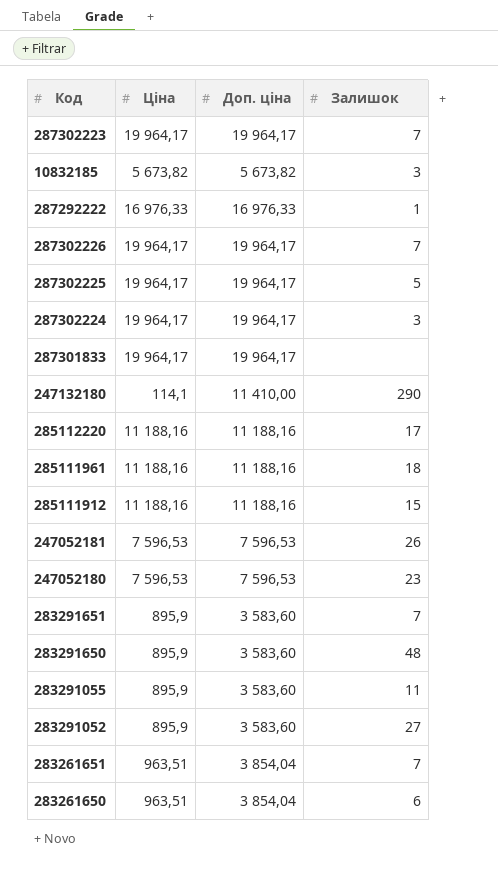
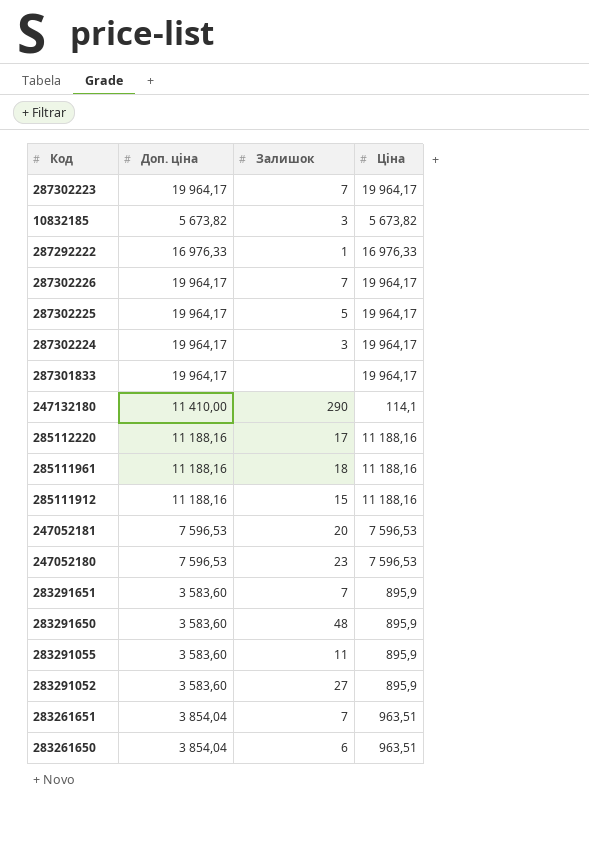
column Ціна | position: 2 -> 4
247052181 | Залишок: 26 -> 20

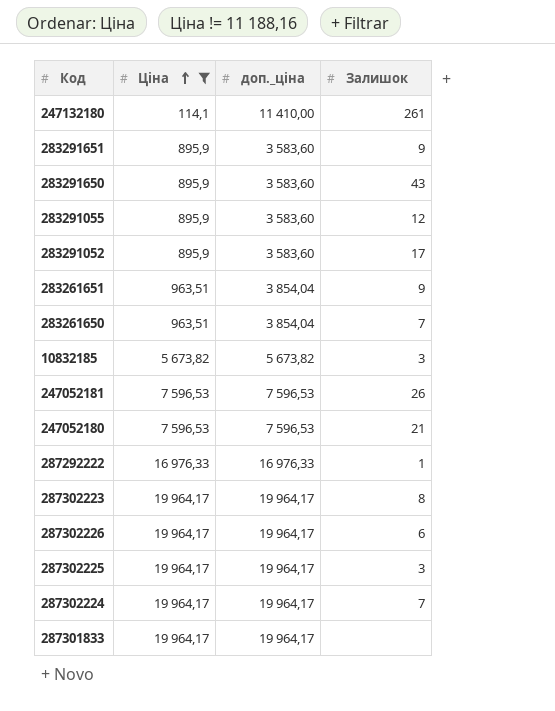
filter: none -> Ціна != 11 188,16
row order: none -> Ціна ascending
column Ціна | position: 4 -> 2
column name: Доп. ціна -> доп._ціна
247132180 | Залишок: 290 -> 261
283291651 | Залишок: 7 -> 9
283291650 | Залишок: 48 -> 43
283291055 | Залишок: 11 -> 12
283291052 | Залишок: 27 -> 17
283261651 | Залишок: 7 -> 9
283261650 | Залишок: 6 -> 7
247052181 | Залишок: 20 -> 26
247052180 | Залишок: 23 -> 21
287302223 | Залишок: 7 -> 8
287302226 | Залишок: 7 -> 6
287302225 | Залишок: 5 -> 3
287302224 | Залишок: 3 -> 7

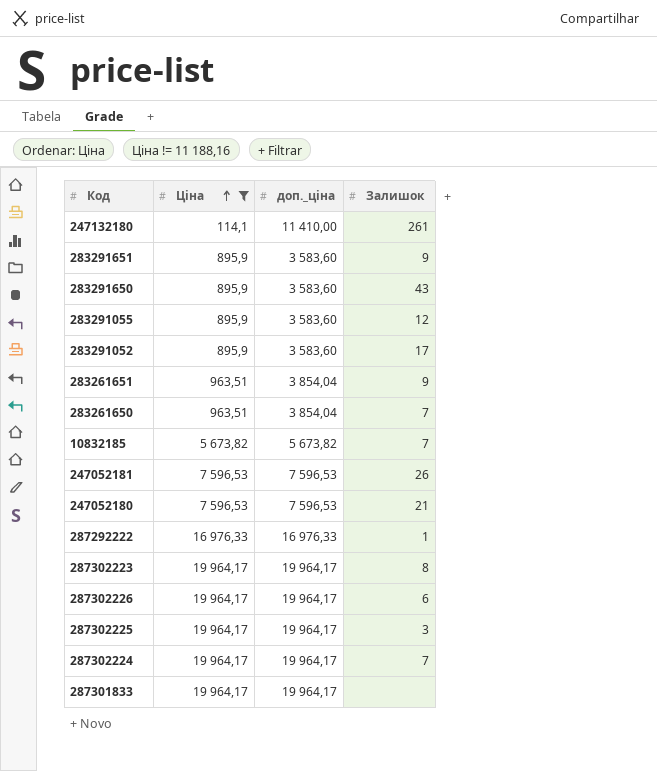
10832185 | Залишок: 3 -> 7

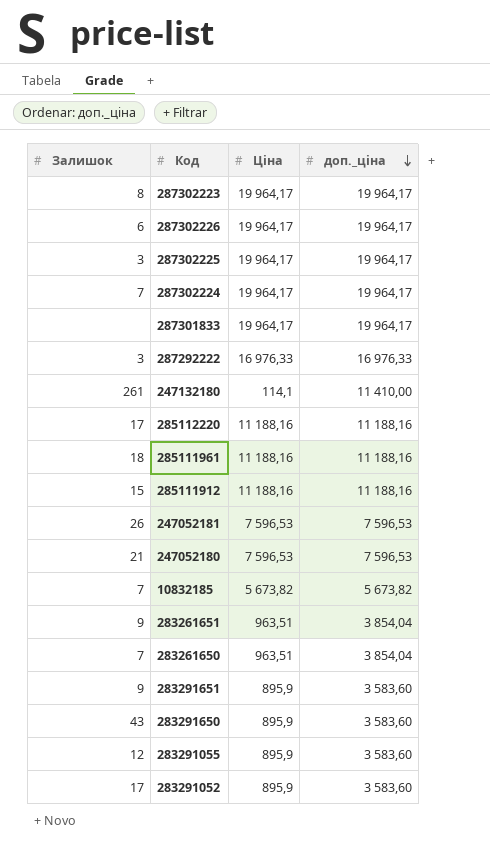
filter: Ціна != 11 188,16 -> none
row order: Ціна ascending -> доп._ціна descending
column Залишок | position: 4 -> 1
287292222 | Залишок: 1 -> 3

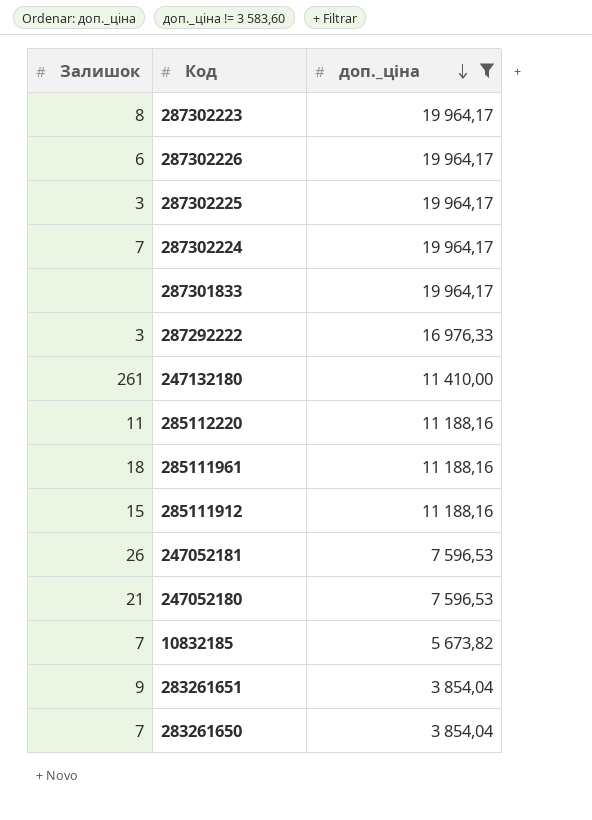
filter: none -> доп._ціна != 3 583,60
column Ціна | position: 3 -> none
285112220 | Залишок: 17 -> 11

